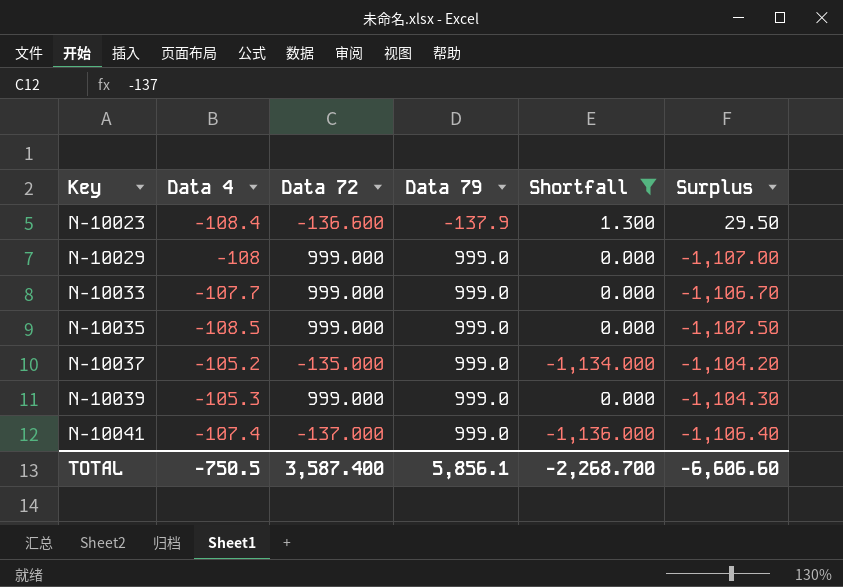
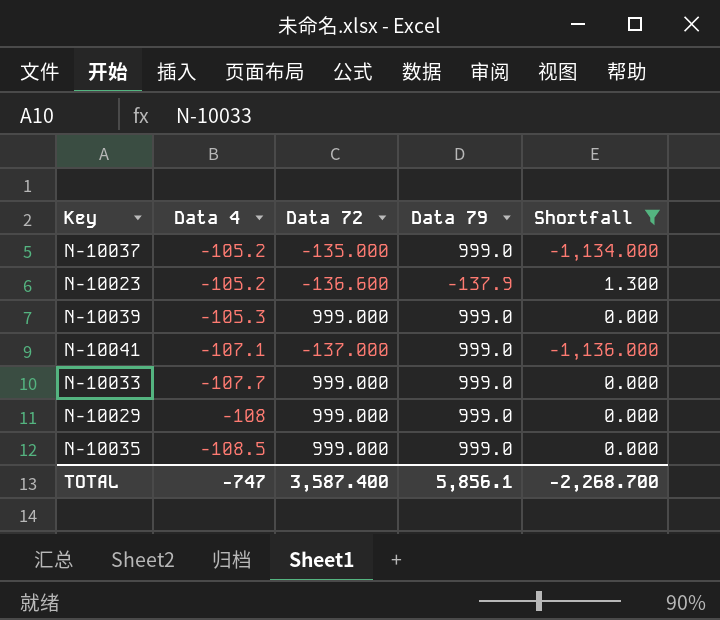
row order: Key ascending -> Data 4 descending
column Surplus | formula: [Data 4] - [Data 79] -> none
N-10023 | Data 4: -108.4 -> -105.2
N-10041 | Data 4: -107.4 -> -107.1
TOTAL | Data 4: -750.5 -> -747

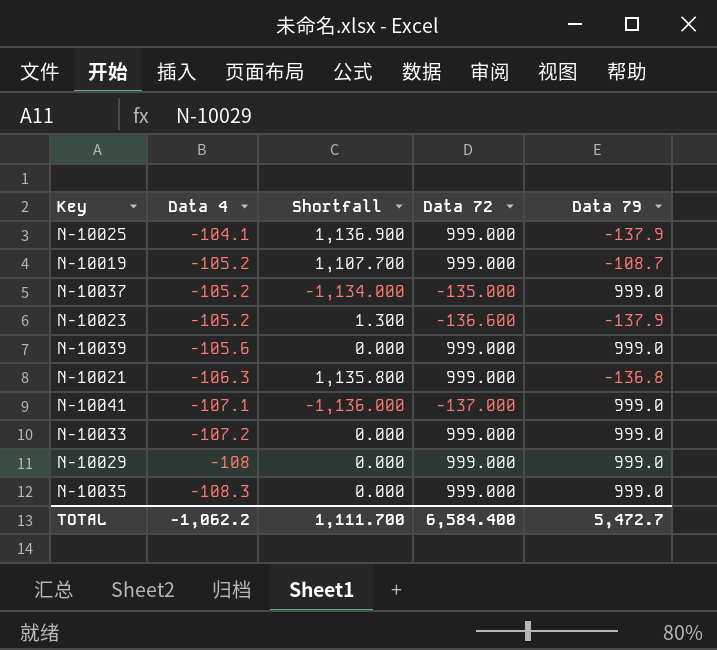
filter: Shortfall <= 1.300 -> none
column Shortfall | position: 5 -> 3
N-10039 | Data 4: -105.3 -> -105.6
N-10033 | Data 4: -107.7 -> -107.2
N-10035 | Data 4: -108.5 -> -108.3
TOTAL | Data 4: -747 -> -1,062.2
TOTAL | Shortfall: -2,268.700 -> 1,111.700
TOTAL | Data 72: 3,587.400 -> 6,584.400
TOTAL | Data 79: 5,856.1 -> 5,472.7

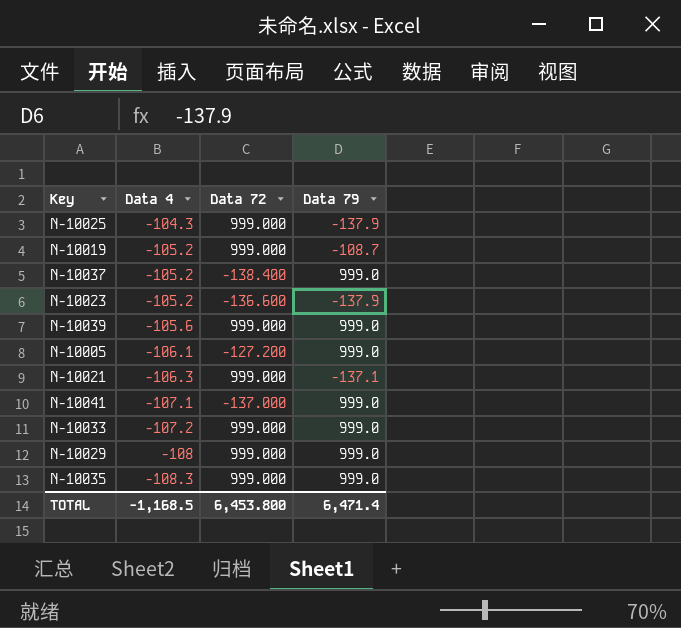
column Shortfall | formula: [Data 72] - [Data 79] -> none
N-10025 | Data 4: -104.1 -> -104.3
N-10037 | Data 72: -135.000 -> -138.400
row N-10005: none -> -106.1 | -127.200 | 999.0
N-10021 | Data 79: -136.8 -> -137.1
TOTAL | Data 4: -1,062.2 -> -1,168.5
TOTAL | Data 72: 6,584.400 -> 6,453.800
TOTAL | Data 79: 5,472.7 -> 6,471.4

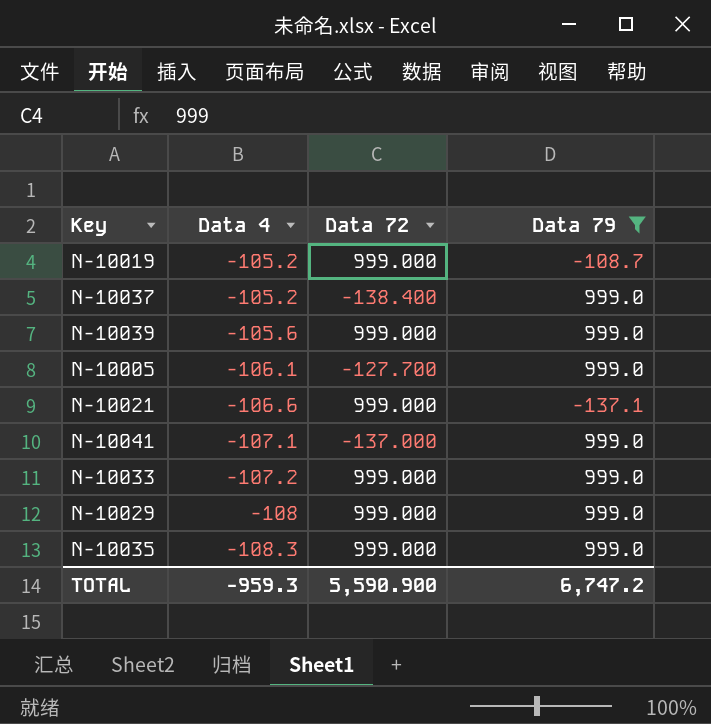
filter: none -> Data 79 != -137.9
N-10005 | Data 72: -127.200 -> -127.700
N-10021 | Data 4: -106.3 -> -106.6
TOTAL | Data 4: -1,168.5 -> -959.3
TOTAL | Data 72: 6,453.800 -> 5,590.900
TOTAL | Data 79: 6,471.4 -> 6,747.2

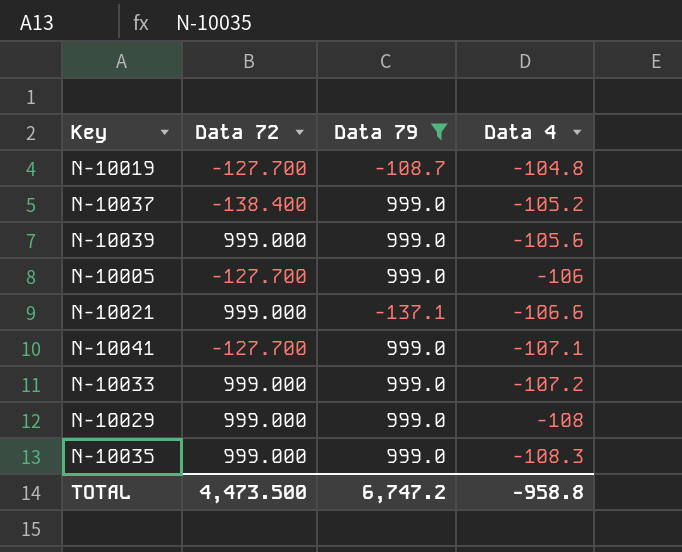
column Data 4 | position: 2 -> 4
N-10019 | Data 72: 999.000 -> -127.700
N-10019 | Data 4: -105.2 -> -104.8
N-10005 | Data 4: -106.1 -> -106
N-10041 | Data 72: -137.000 -> -127.700
TOTAL | Data 72: 5,590.900 -> 4,473.500
TOTAL | Data 4: -959.3 -> -958.8

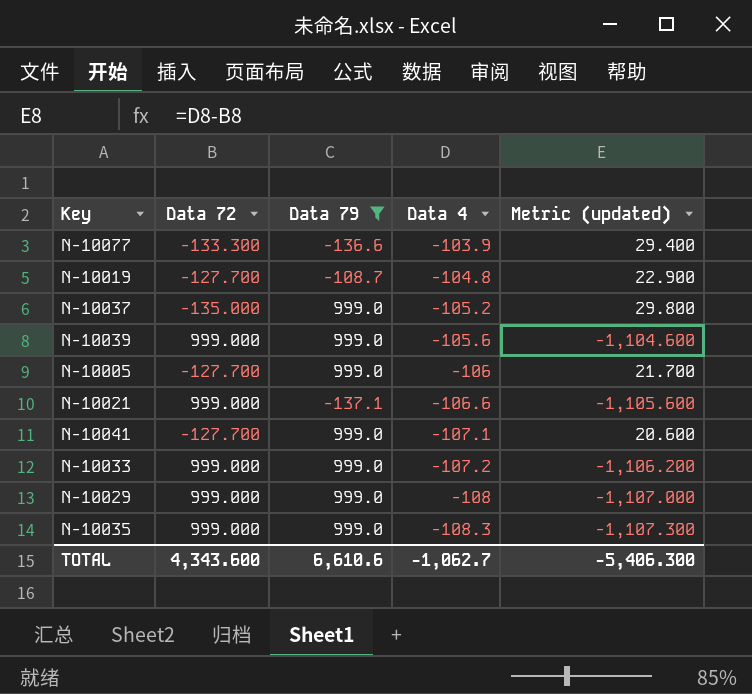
column Metric (updated) | formula: none -> [Data 4] - [Data 72]
row N-10077: none -> -133.300 | -136.6 | -103.9 | 29.400
N-10037 | Data 72: -138.400 -> -135.000
TOTAL | Data 72: 4,473.500 -> 4,343.600
TOTAL | Data 79: 6,747.2 -> 6,610.6
TOTAL | Data 4: -958.8 -> -1,062.7

